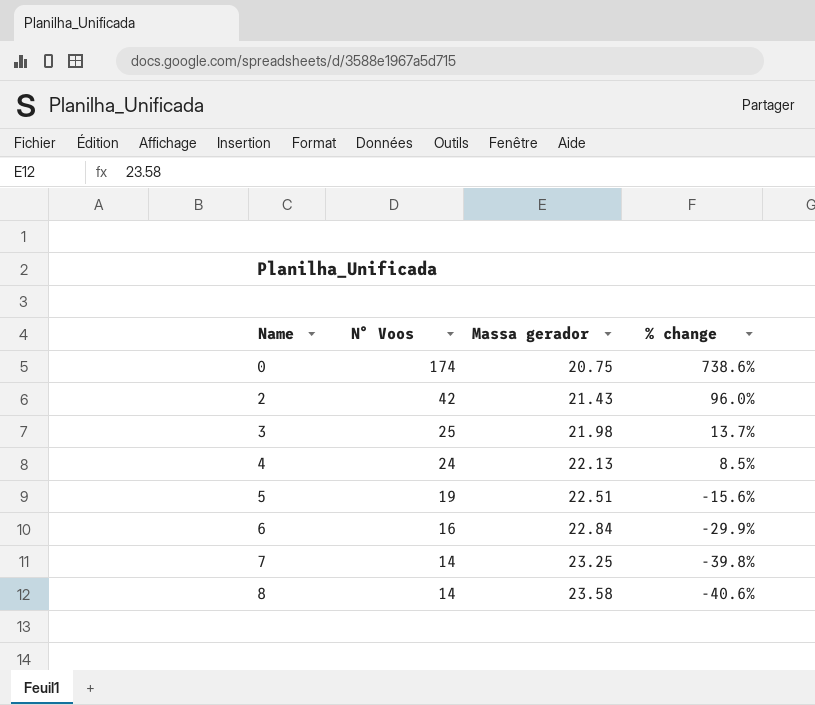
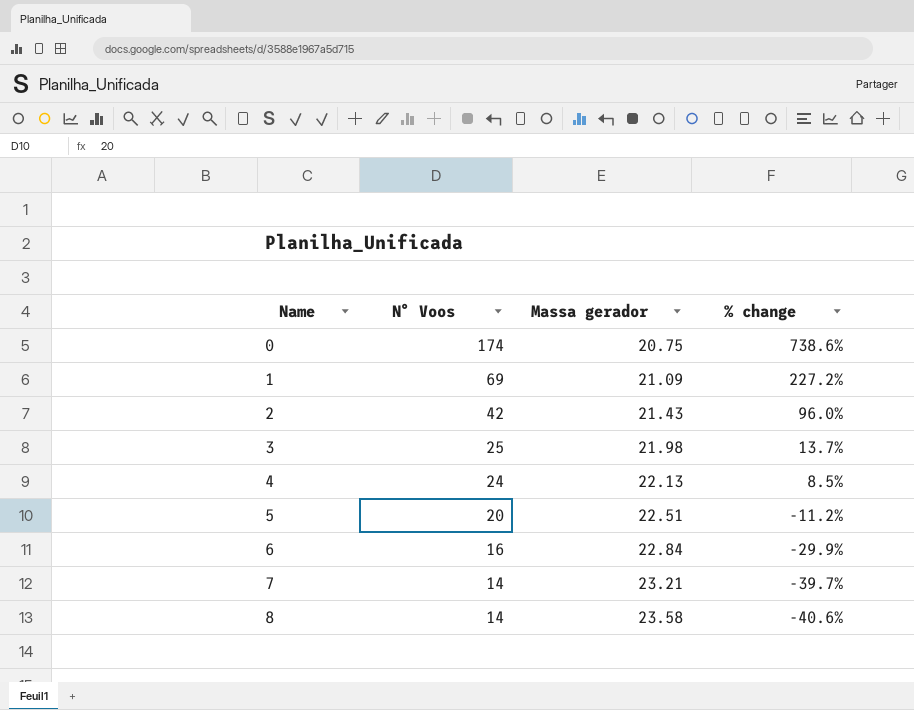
row 1: none -> 69 | 21.09 | 227.2%
5 | N° Voos: 19 -> 20
5 | % change: -15.6% -> -11.2%
7 | Massa gerador: 23.25 -> 23.21
7 | % change: -39.8% -> -39.7%

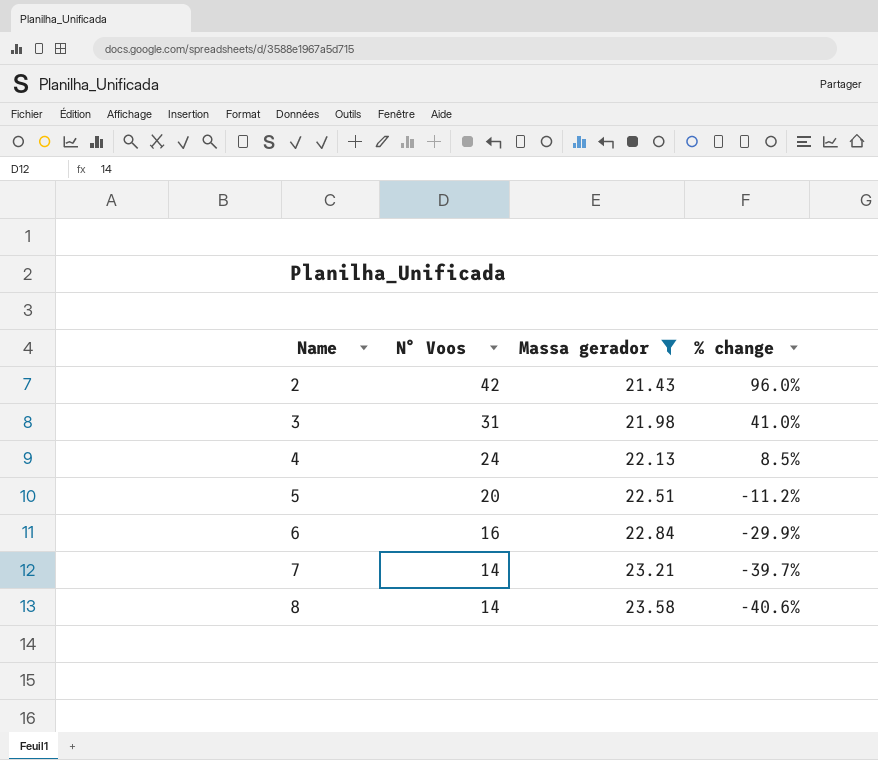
filter: none -> Massa gerador >= 21.43
3 | N° Voos: 25 -> 31
3 | % change: 13.7% -> 41.0%

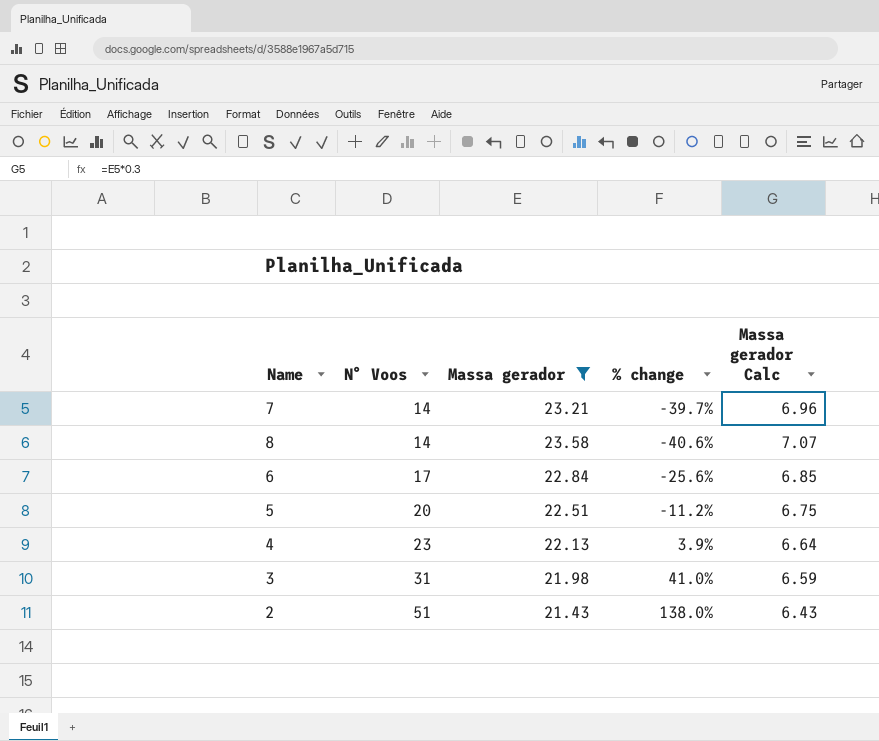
row order: Name ascending -> N° Voos ascending
column Massa gerador Calc | formula: none -> [Massa gerador] * 0.3
6 | N° Voos: 16 -> 17
6 | % change: -29.9% -> -25.6%
4 | N° Voos: 24 -> 23
4 | % change: 8.5% -> 3.9%
2 | N° Voos: 42 -> 51
2 | % change: 96.0% -> 138.0%

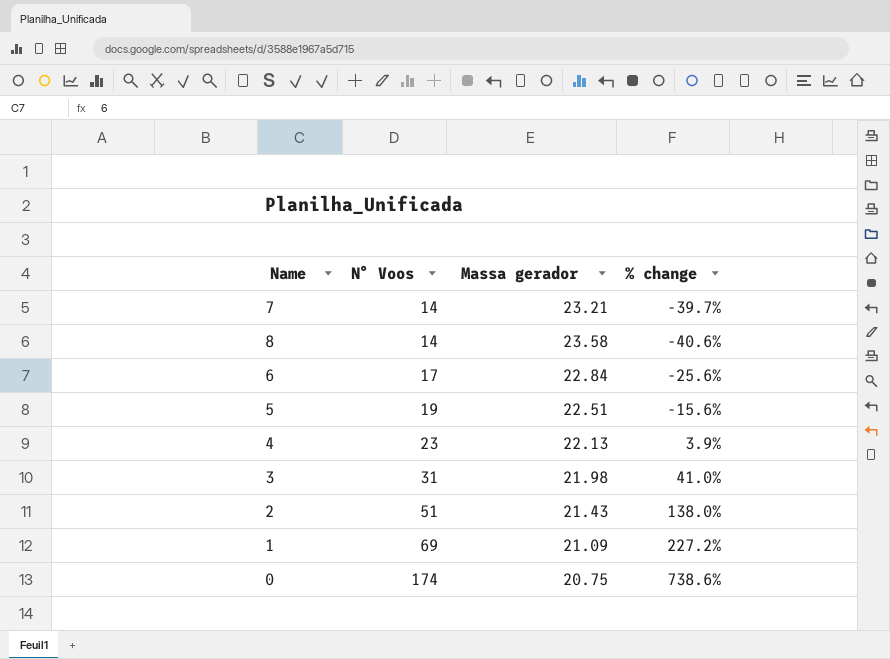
filter: Massa gerador >= 21.43 -> none
column Massa gerador Calc | formula: [Massa gerador] * 0.3 -> none
5 | N° Voos: 20 -> 19
5 | % change: -11.2% -> -15.6%

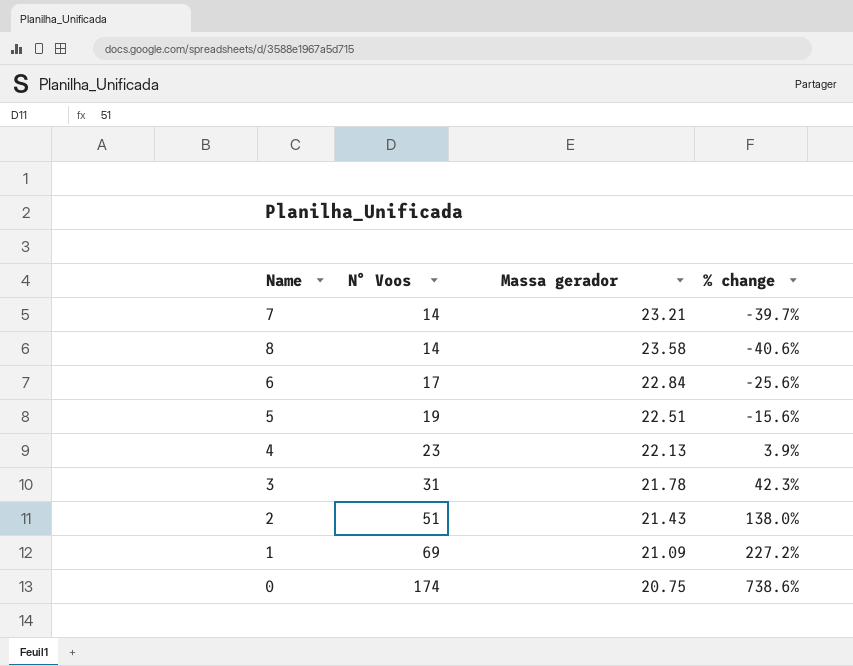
3 | Massa gerador: 21.98 -> 21.78
3 | % change: 41.0% -> 42.3%

